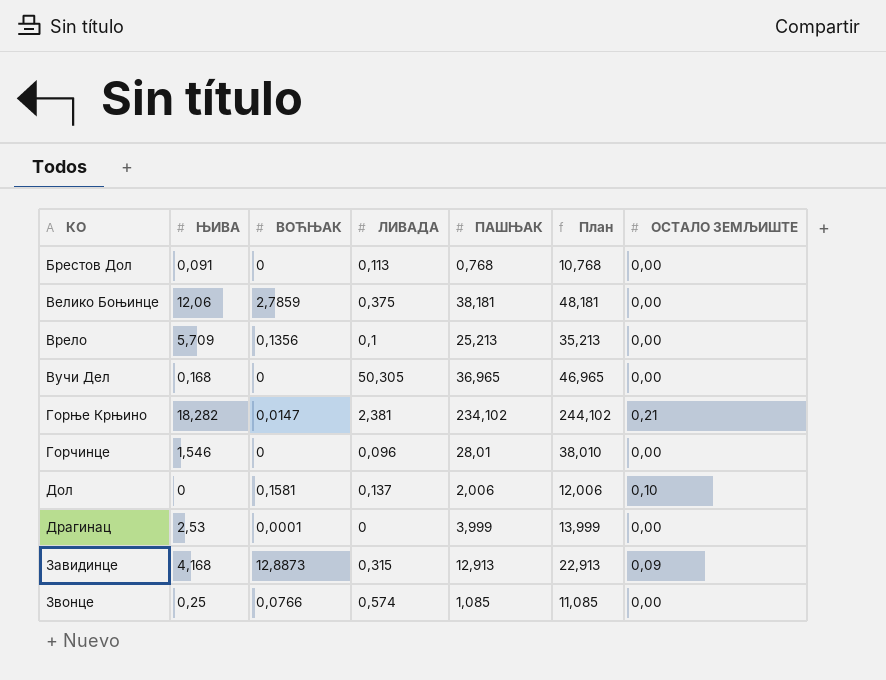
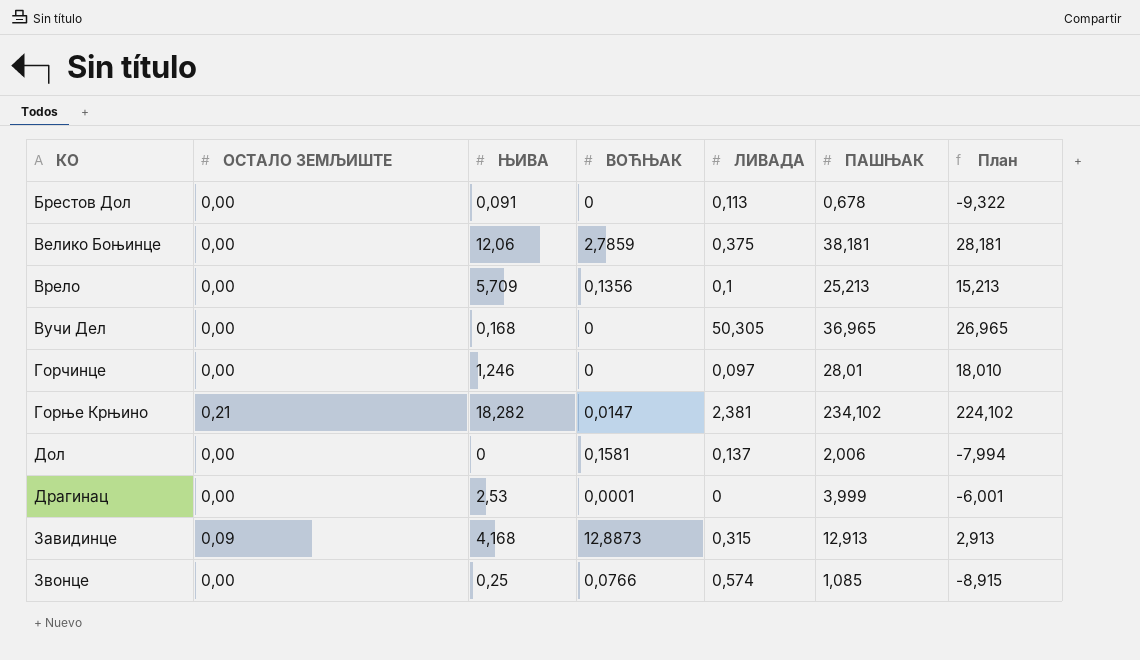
row order: none -> КО ascending
column ОСТАЛО ЗЕМЉИШТЕ | position: 7 -> 2
column План | formula: [ПАШЊАК] + 10 -> [ПАШЊАК] - 10
Брестов Дол | ПАШЊАК: 0,768 -> 0,678
Горчинце | ЊИВА: 1,546 -> 1,246
Горчинце | ЛИВАДА: 0,096 -> 0,097
Дол | ОСТАЛО ЗЕМЉИШТЕ: 0,10 -> 0,00

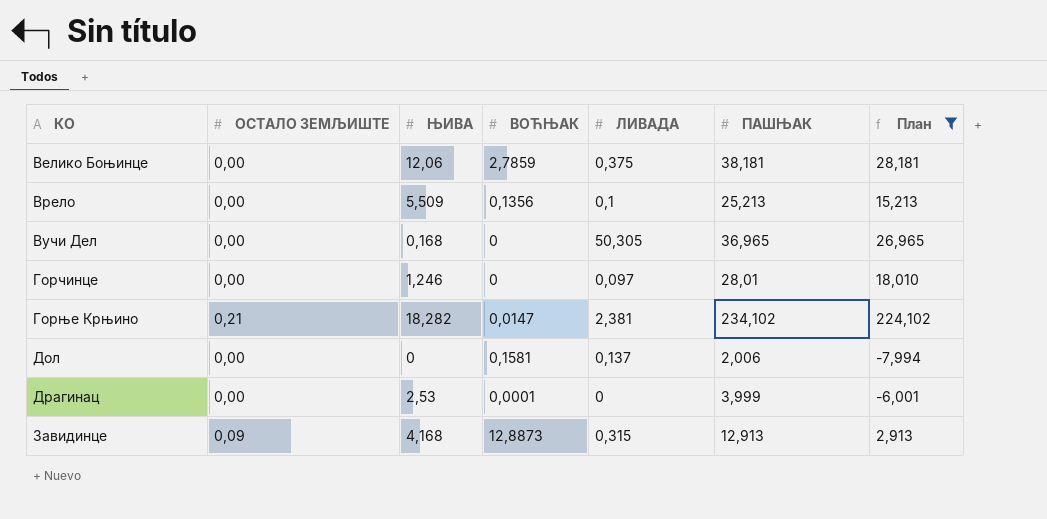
filter: none -> План >= -7,994
Врело | ЊИВА: 5,709 -> 5,509

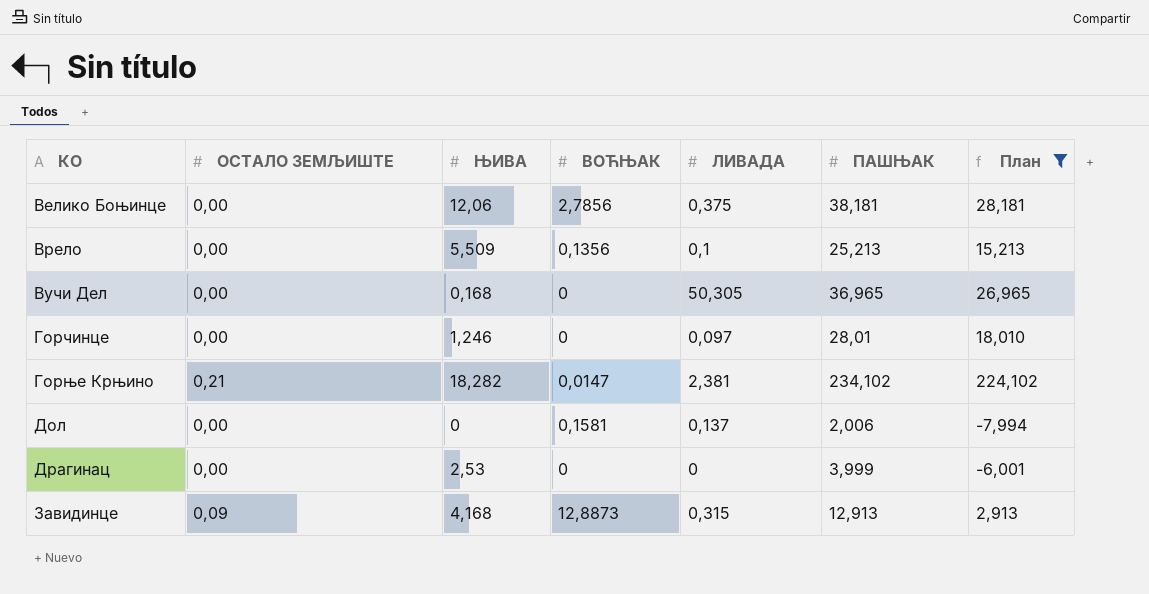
Велико Боњинце | ВОЋЊАК: 2,7859 -> 2,7856
Драгинац | ВОЋЊАК: 0,0001 -> 0

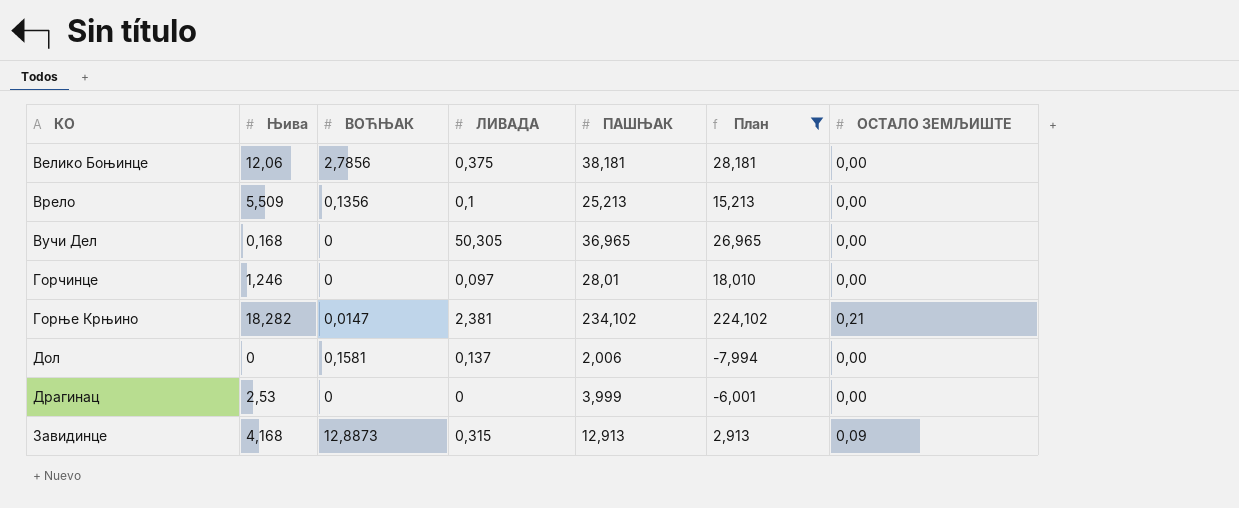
column name: ЊИВА -> Њива
column ОСТАЛО ЗЕМЉИШТЕ | position: 2 -> 7

